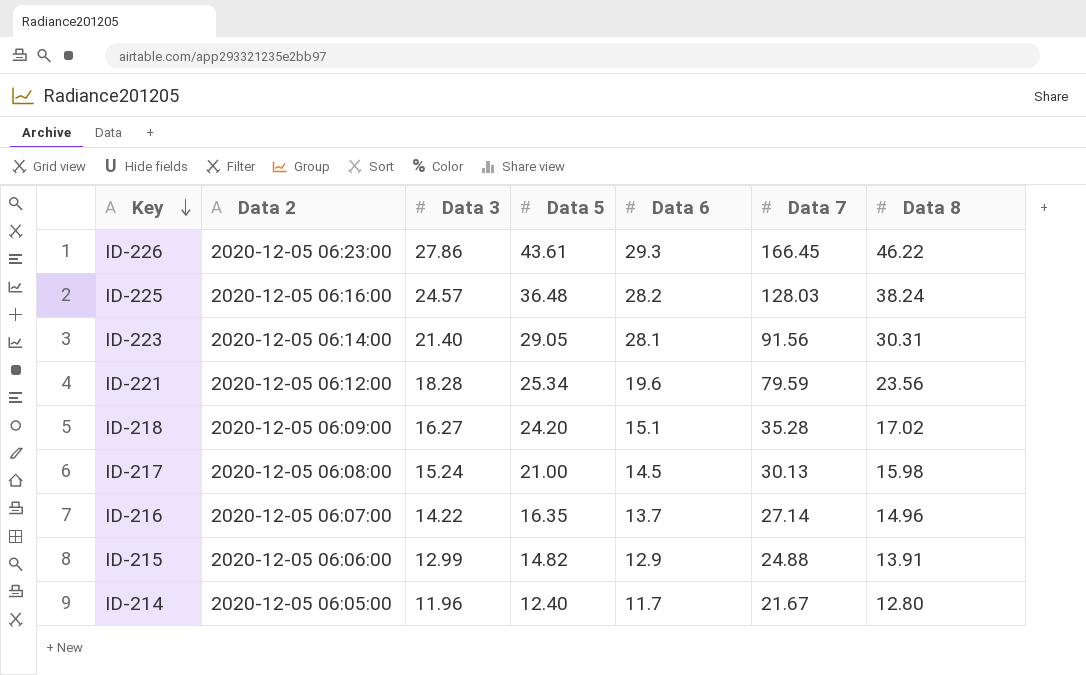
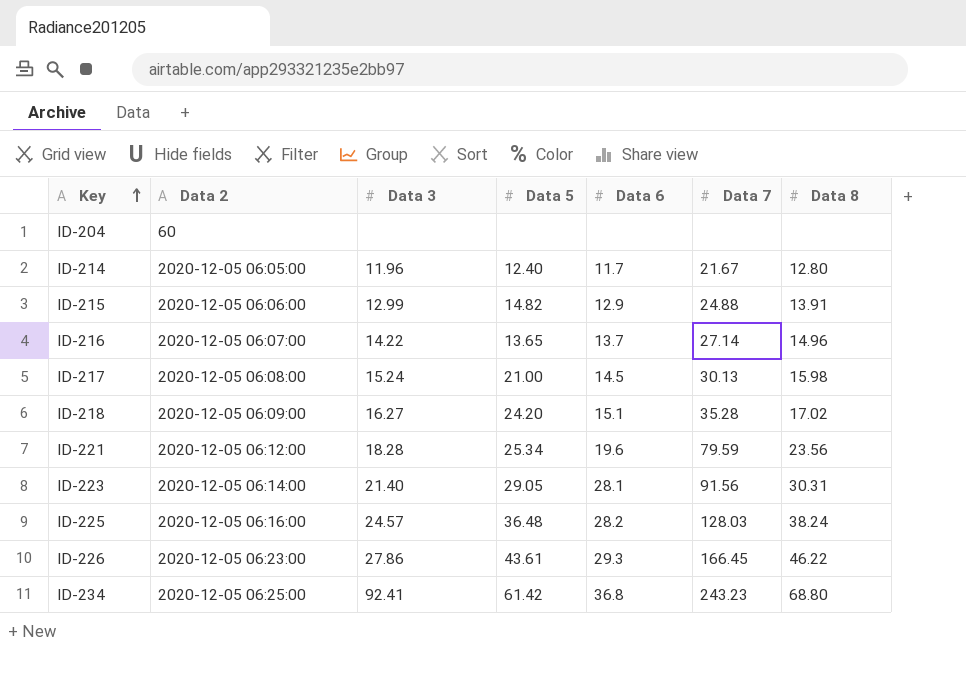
row order: Key descending -> Key ascending
row ID-204: none -> 60 | none | none | none | none | none
ID-216 | Data 5: 16.35 -> 13.65
row ID-234: none -> 2020-12-05 06:25:00 | 92.41 | 61.42 | 36.8 | 243.23 | 68.80

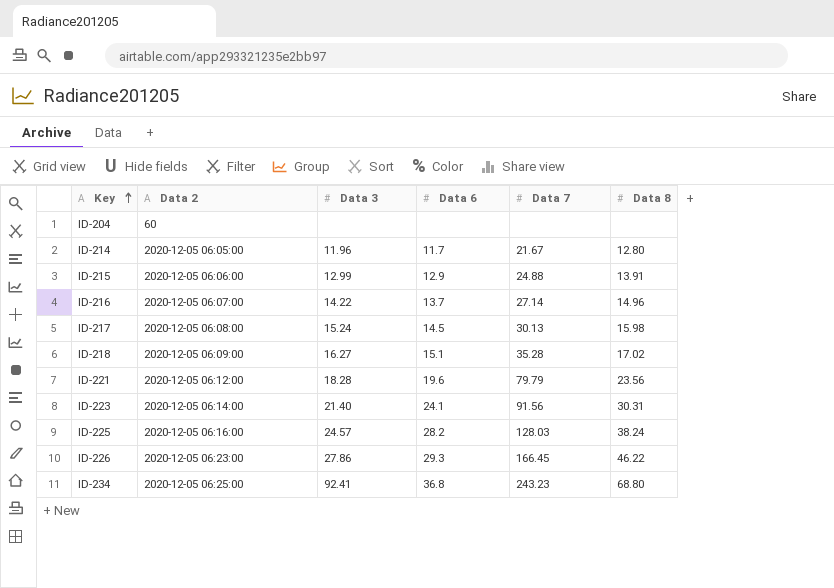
column Data 5 | position: 4 -> none
ID-221 | Data 7: 79.59 -> 79.79
ID-223 | Data 6: 28.1 -> 24.1

